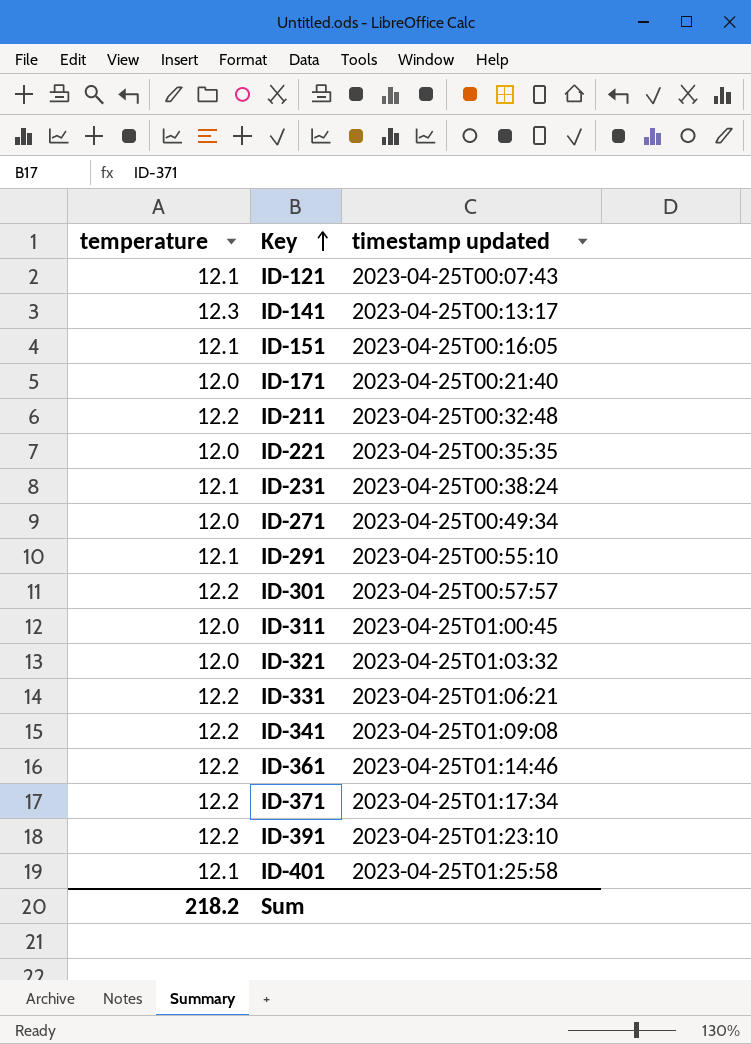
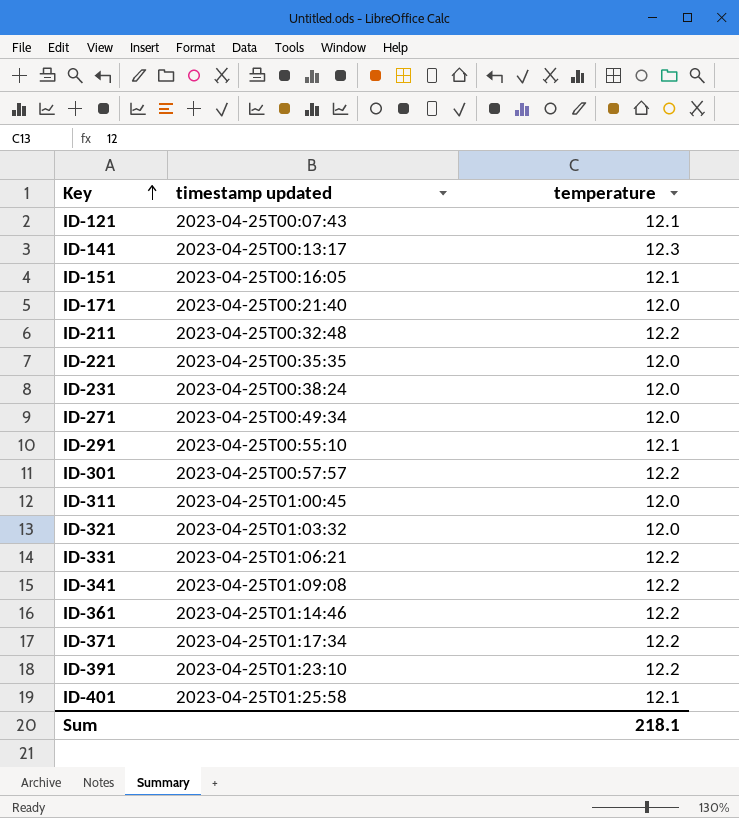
column temperature | position: 1 -> 3
ID-231 | temperature: 12.1 -> 12.0
Sum | temperature: 218.2 -> 218.1

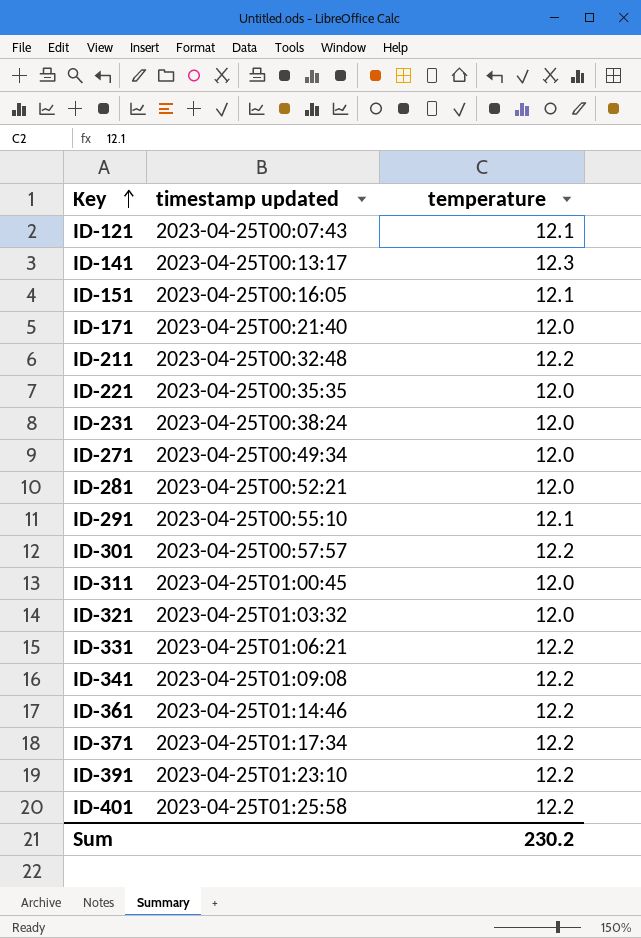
row ID-281: none -> 2023-04-25T00:52:21 | 12.0
ID-401 | temperature: 12.1 -> 12.2
Sum | temperature: 218.1 -> 230.2

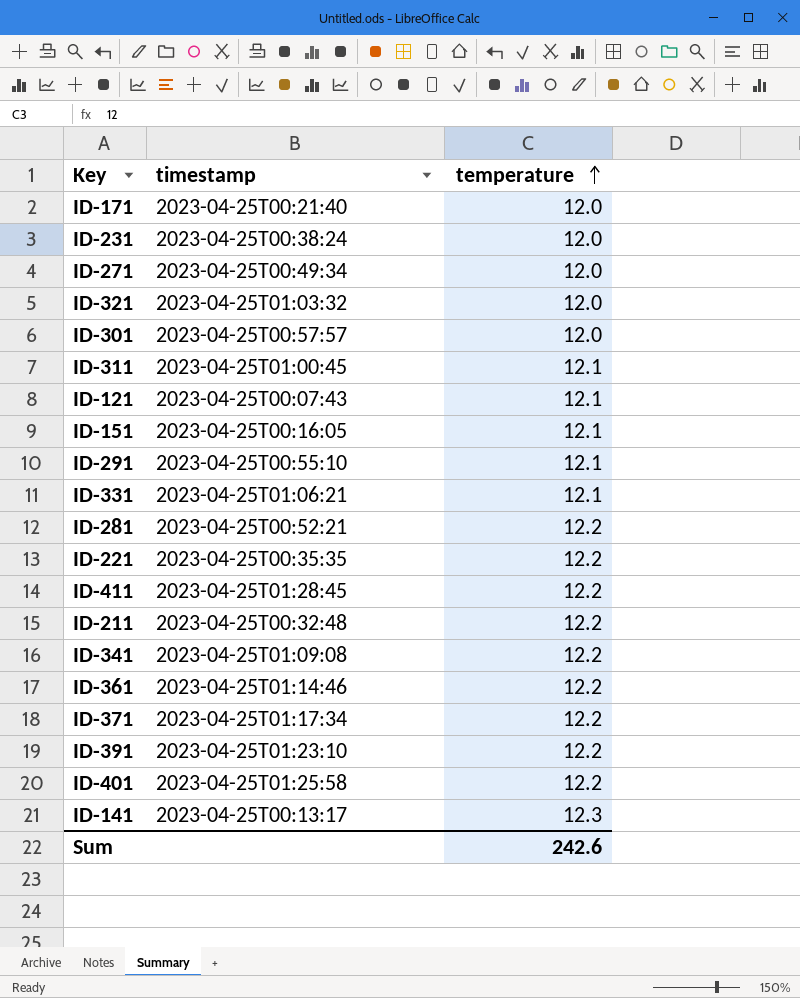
row order: Key ascending -> temperature ascending
column name: timestamp updated -> timestamp
ID-301 | temperature: 12.2 -> 12.0
ID-311 | temperature: 12.0 -> 12.1
ID-331 | temperature: 12.2 -> 12.1
ID-281 | temperature: 12.0 -> 12.2
ID-221 | temperature: 12.0 -> 12.2
row ID-411: none -> 2023-04-25T01:28:45 | 12.2
Sum | temperature: 230.2 -> 242.6

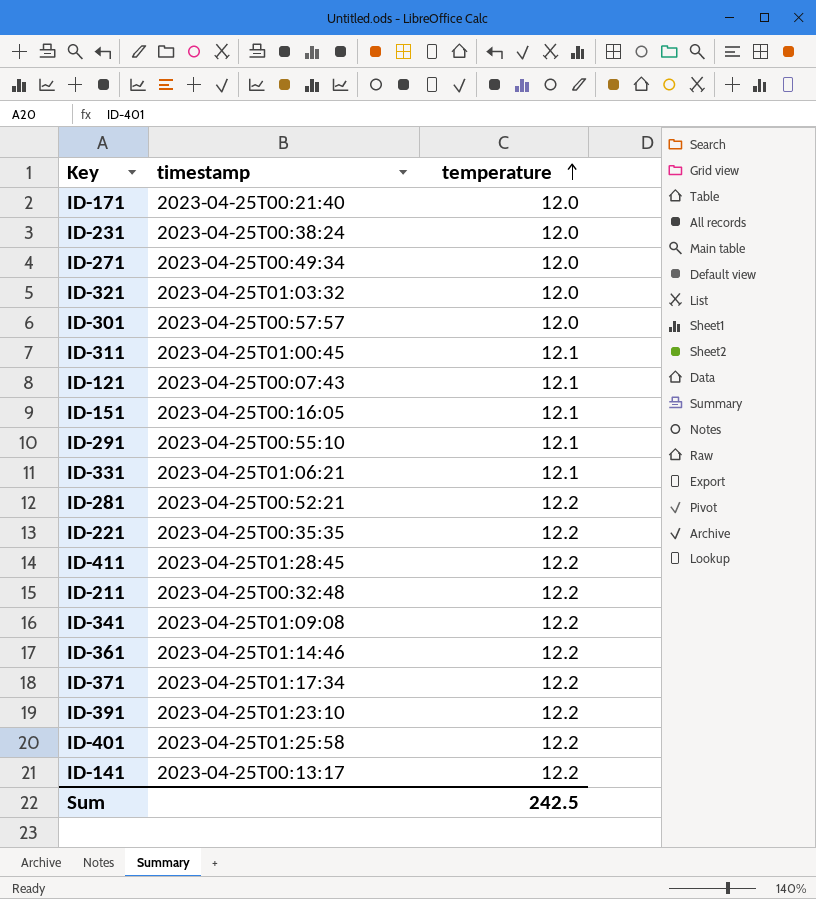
ID-141 | temperature: 12.3 -> 12.2
Sum | temperature: 242.6 -> 242.5

